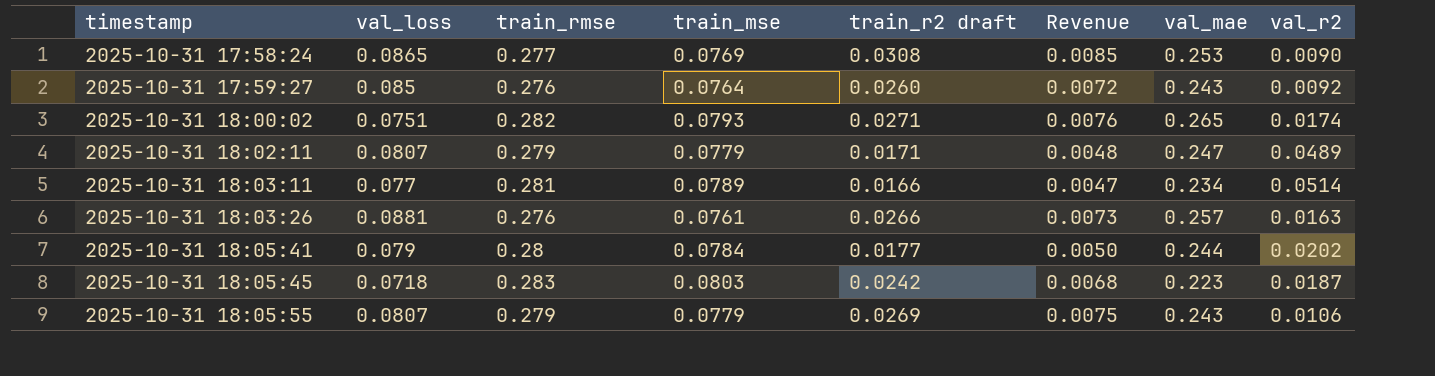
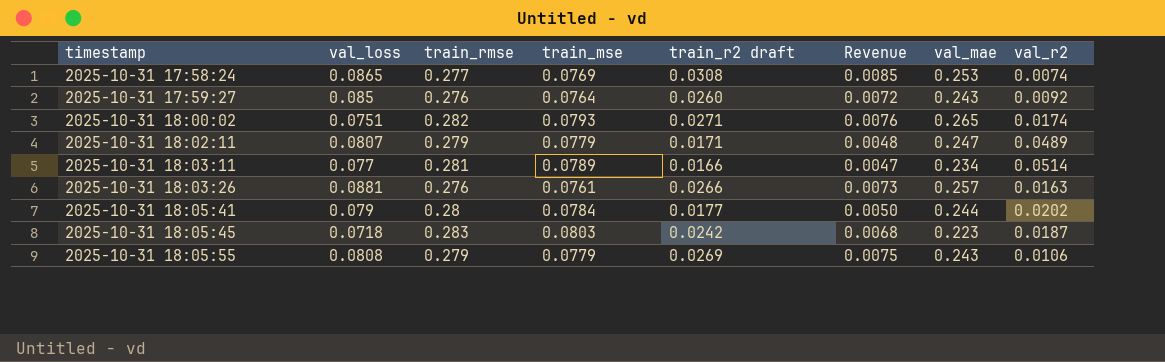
2025-10-31 17:58:24 | val_r2: 0.0090 -> 0.0074
2025-10-31 18:05:55 | val_loss: 0.0807 -> 0.0808

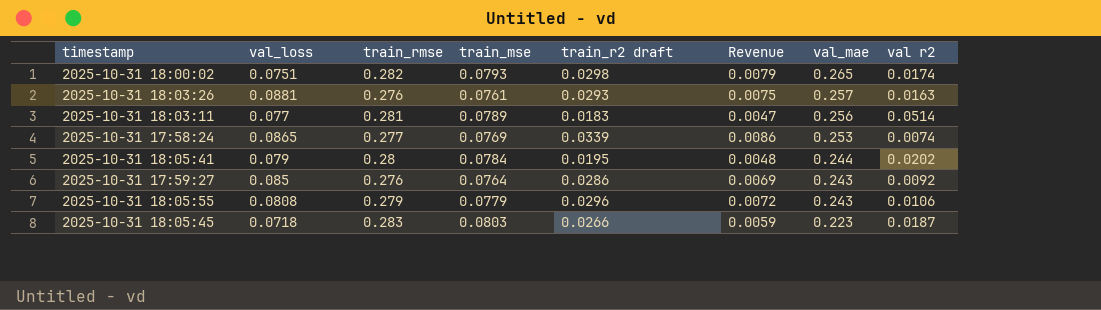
row order: timestamp ascending -> val_mae descending
column Revenue | formula: [train_rmse] * [train_r2 draft] -> [train_r2 draft] * [val_mae]
column name: val_r2 -> val r2
row 2025-10-31 18:02:11: 0.0807 | 0.279 | 0.0779 | 0.0171 | 0.0048 | 0.247 | 0.0489 -> none
2025-10-31 18:00:02 | train_r2 draft: 0.0271 -> 0.0298
2025-10-31 18:03:26 | train_r2 draft: 0.0266 -> 0.0293
2025-10-31 18:03:11 | train_r2 draft: 0.0166 -> 0.0183
2025-10-31 18:03:11 | val_mae: 0.234 -> 0.256
2025-10-31 17:58:24 | train_r2 draft: 0.0308 -> 0.0339
2025-10-31 18:05:41 | train_r2 draft: 0.0177 -> 0.0195
2025-10-31 17:59:27 | train_r2 draft: 0.0260 -> 0.0286
2025-10-31 18:05:55 | train_r2 draft: 0.0269 -> 0.0296
2025-10-31 18:05:45 | train_r2 draft: 0.0242 -> 0.0266

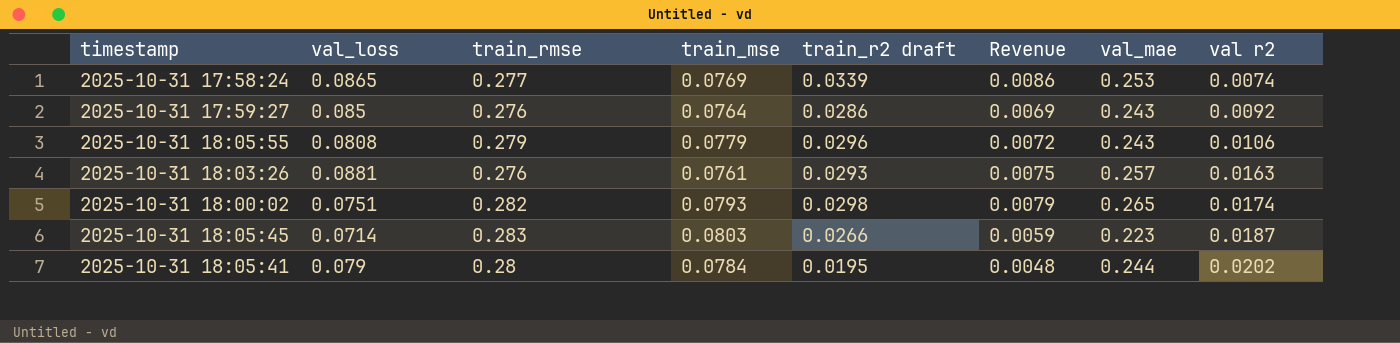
row order: val_mae descending -> val r2 ascending
row 2025-10-31 18:03:11: 0.077 | 0.281 | 0.0789 | 0.0183 | 0.0047 | 0.256 | 0.0514 -> none
2025-10-31 18:05:45 | val_loss: 0.0718 -> 0.0714

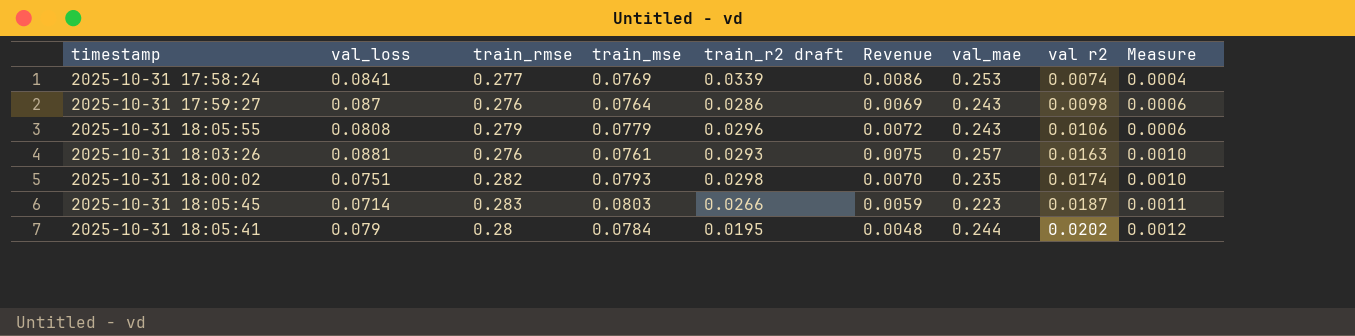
column Measure | formula: none -> [val r2] * 0.06
2025-10-31 17:58:24 | val_loss: 0.0865 -> 0.0841
2025-10-31 17:59:27 | val_loss: 0.085 -> 0.087
2025-10-31 17:59:27 | val r2: 0.0092 -> 0.0098
2025-10-31 18:00:02 | Revenue: 0.0079 -> 0.0070
2025-10-31 18:00:02 | val_mae: 0.265 -> 0.235

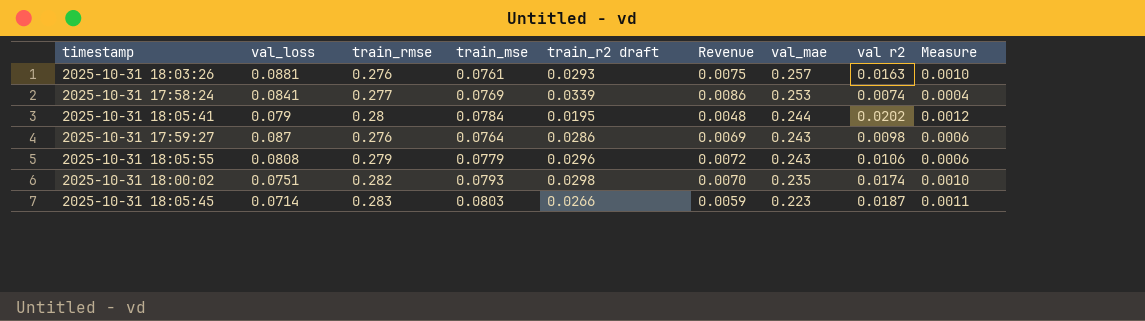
row order: val r2 ascending -> val_mae descending

